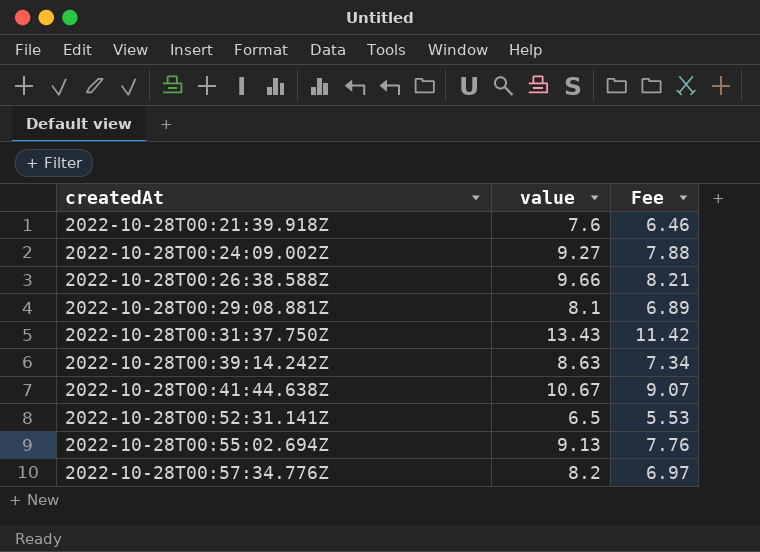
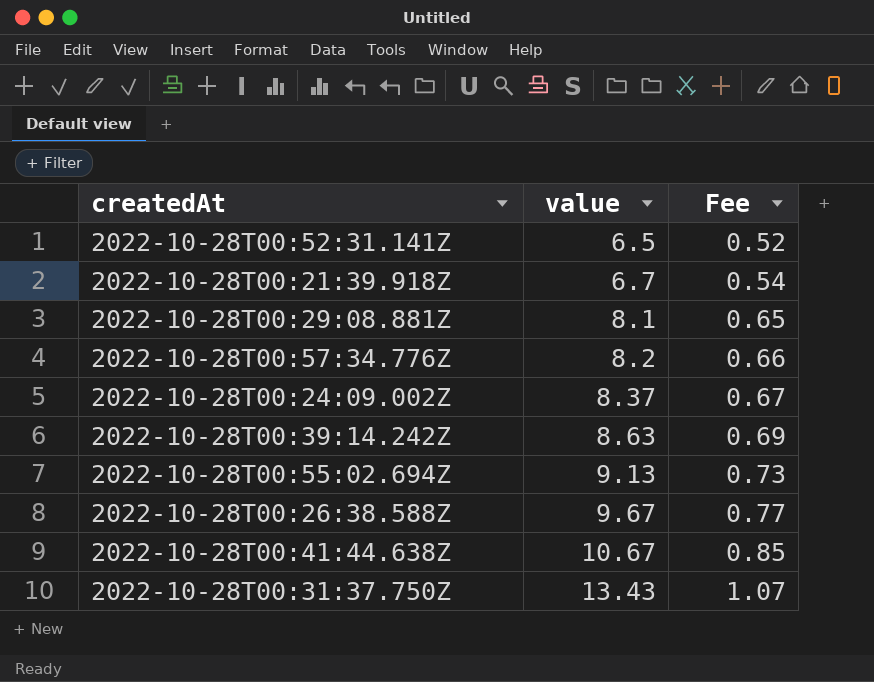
row order: createdAt ascending -> value ascending
column Fee | formula: [value] * 0.85 -> [value] * 0.08
2022-10-28T00:21:39.918Z | value: 7.6 -> 6.7
2022-10-28T00:24:09.002Z | value: 9.27 -> 8.37
2022-10-28T00:26:38.588Z | value: 9.66 -> 9.67

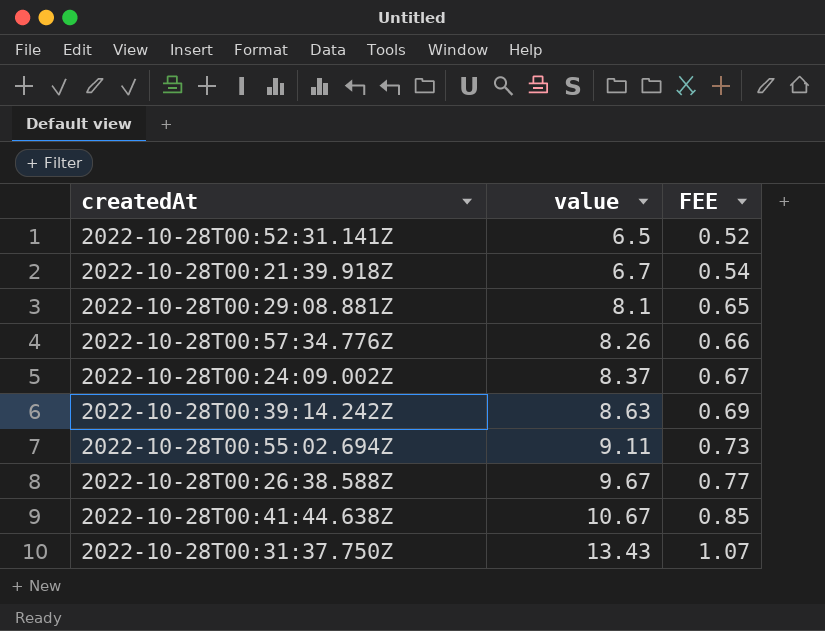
column name: Fee -> FEE
2022-10-28T00:57:34.776Z | value: 8.2 -> 8.26
2022-10-28T00:55:02.694Z | value: 9.13 -> 9.11

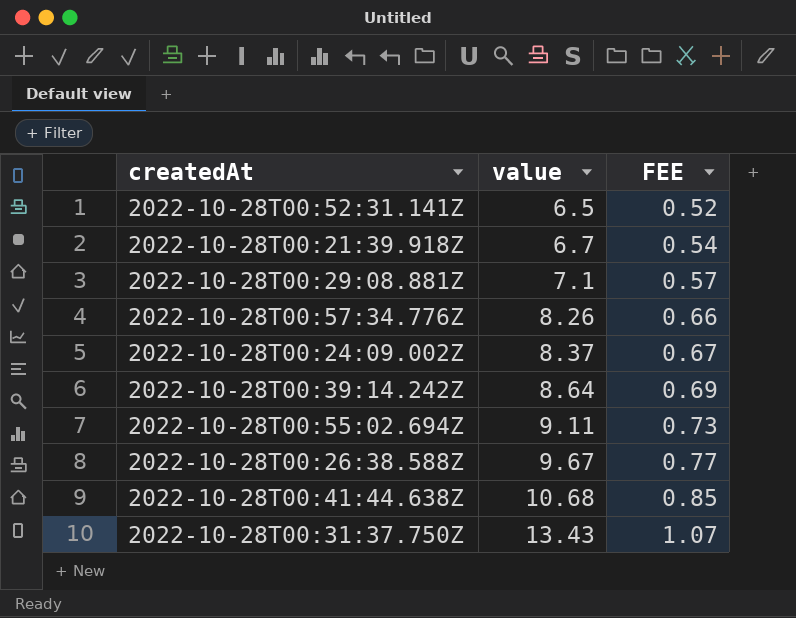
2022-10-28T00:29:08.881Z | value: 8.1 -> 7.1
2022-10-28T00:29:08.881Z | FEE: 0.65 -> 0.57
2022-10-28T00:39:14.242Z | value: 8.63 -> 8.64
2022-10-28T00:41:44.638Z | value: 10.67 -> 10.68

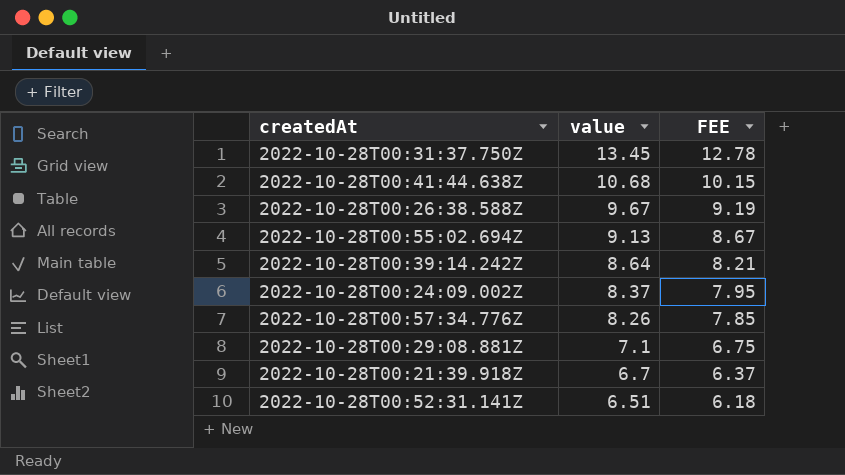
row order: value ascending -> value descending
column FEE | formula: [value] * 0.08 -> [value] * 0.95
2022-10-28T00:31:37.750Z | value: 13.43 -> 13.45
2022-10-28T00:55:02.694Z | value: 9.11 -> 9.13
2022-10-28T00:52:31.141Z | value: 6.5 -> 6.51

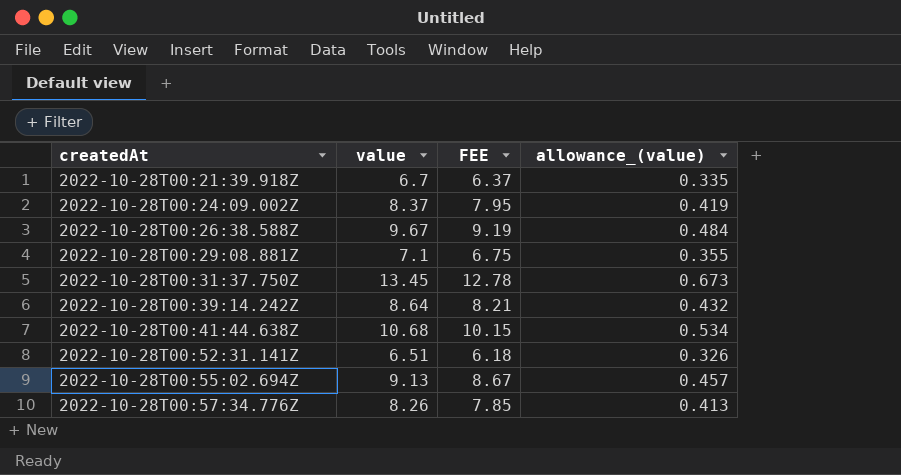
row order: value descending -> createdAt ascending
column allowance_(value) | formula: none -> [value] * 0.05

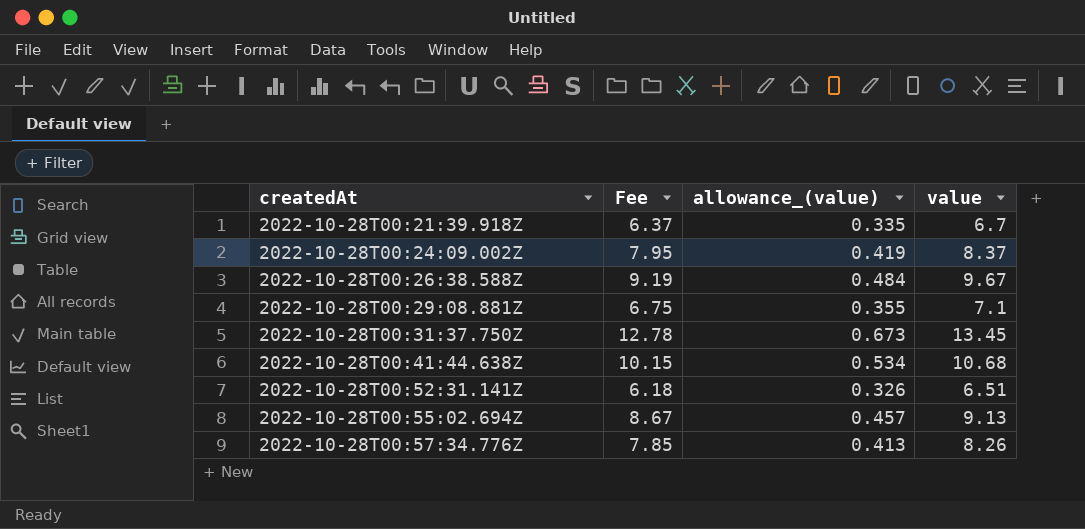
column name: FEE -> Fee
column value | position: 2 -> 4
row 2022-10-28T00:39:14.242Z: 8.64 | 8.21 | 0.432 -> none

